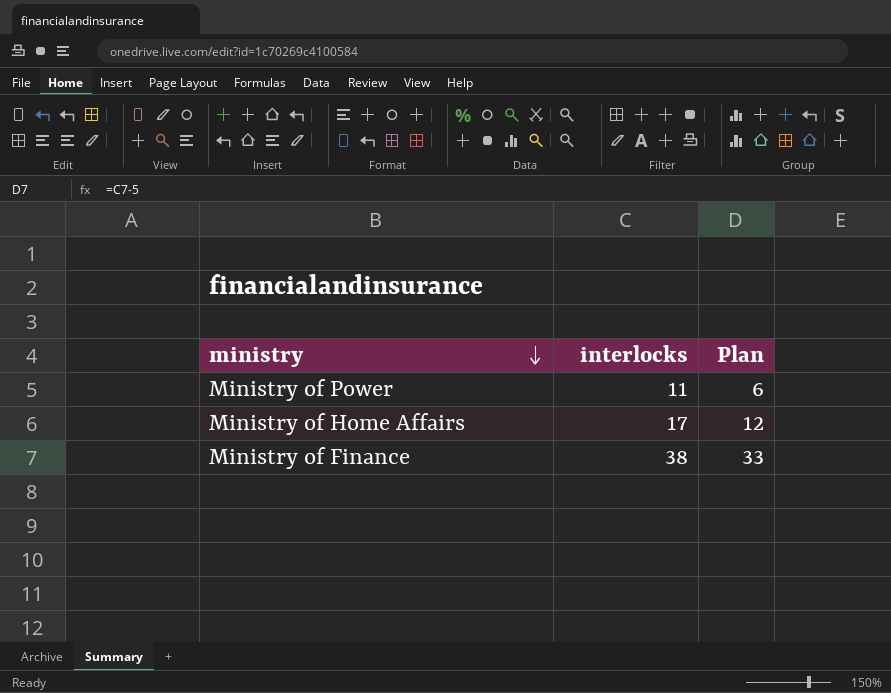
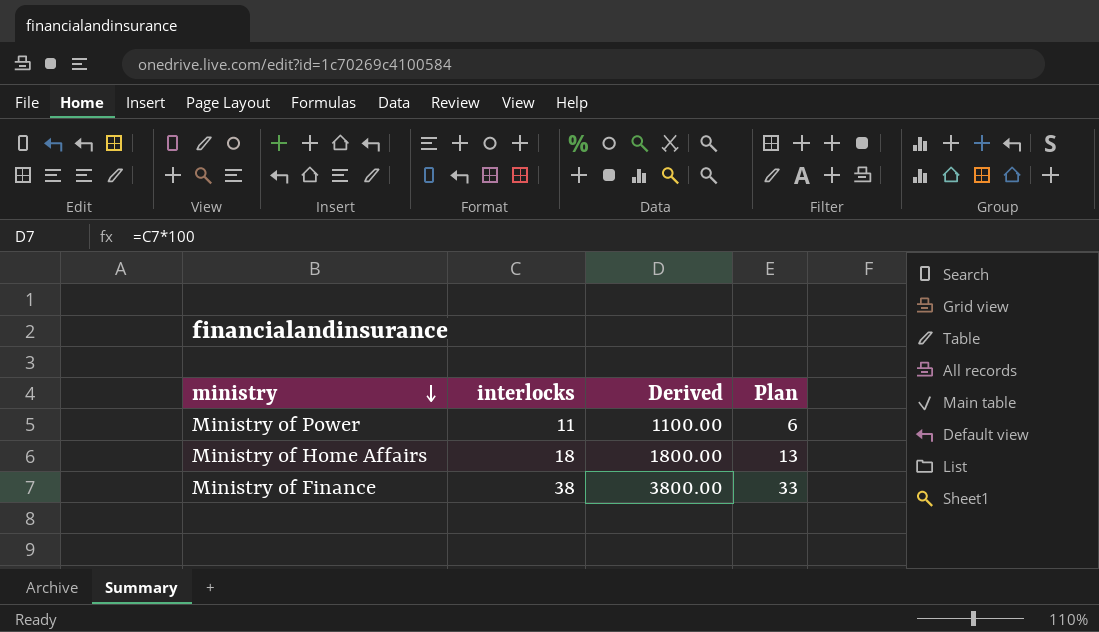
column Derived | formula: none -> [interlocks] * 100
Ministry of Home Affairs | interlocks: 17 -> 18
Ministry of Home Affairs | Plan: 12 -> 13

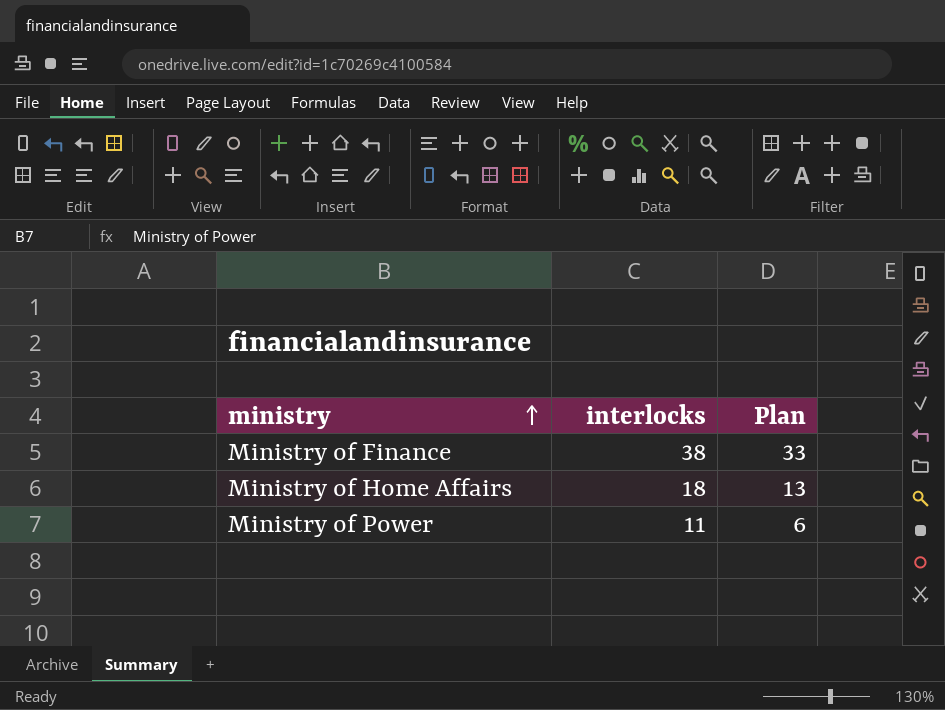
row order: ministry descending -> ministry ascending
column Derived | formula: [interlocks] * 100 -> none

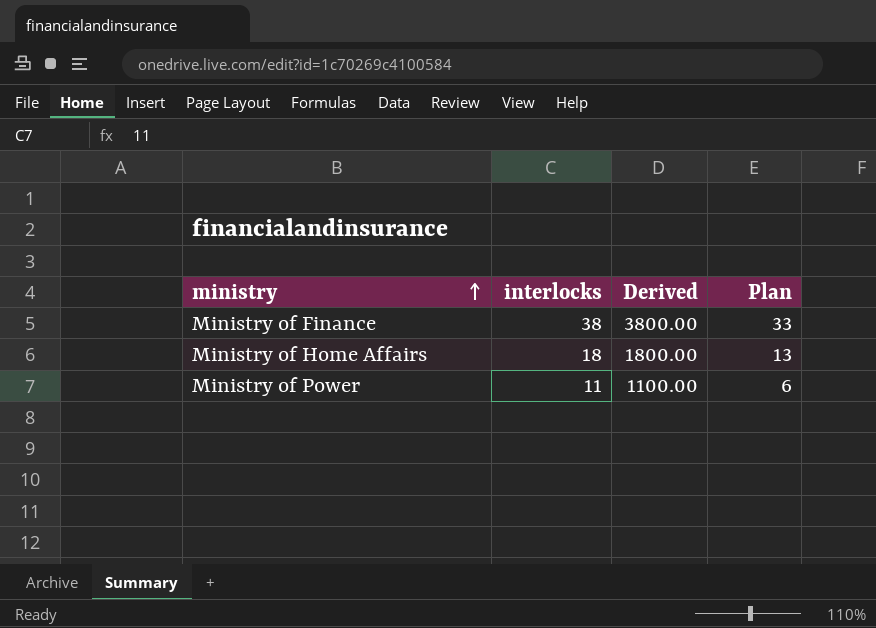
column Derived | formula: none -> [interlocks] * 100

